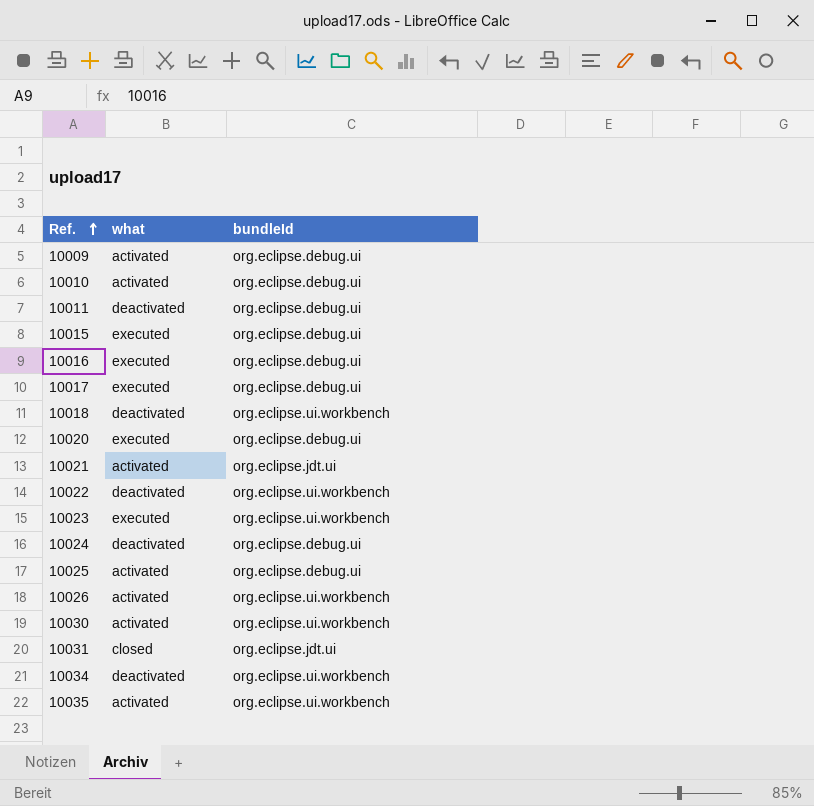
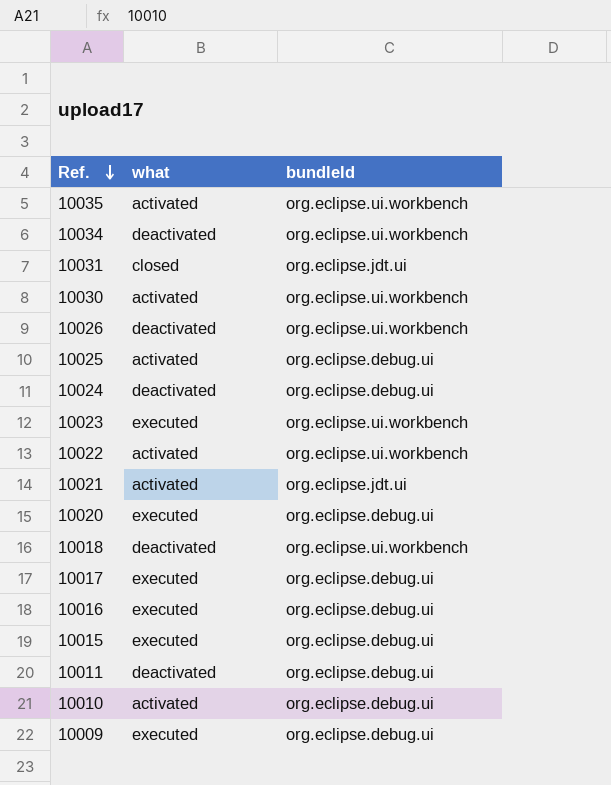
row order: Ref. ascending -> Ref. descending
10026 | what: activated -> deactivated
10022 | what: deactivated -> activated
10009 | what: activated -> executed

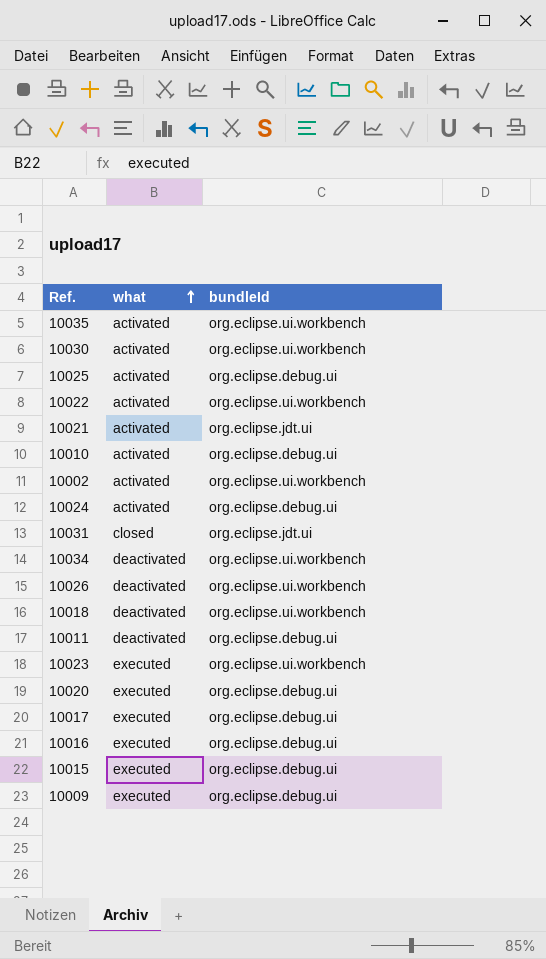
row order: Ref. descending -> what ascending
row 10002: none -> activated | org.eclipse.ui.workbench
10024 | what: deactivated -> activated

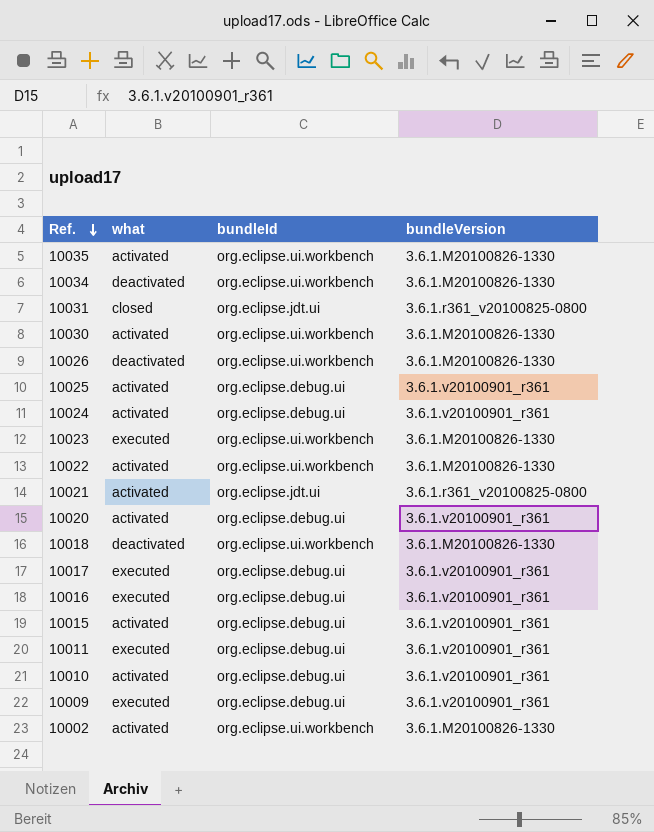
row order: what ascending -> Ref. descending
column bundleVersion | position: none -> 4
10020 | what: executed -> activated
10015 | what: executed -> activated
10011 | what: deactivated -> executed

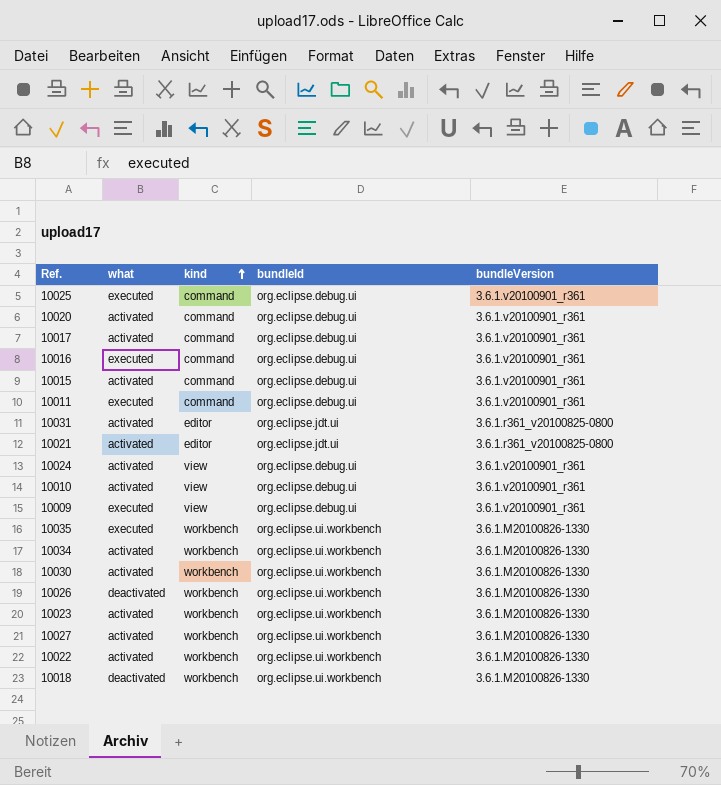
row order: Ref. descending -> kind ascending
column kind | position: none -> 3
row 10002: activated | org.eclipse.ui.workbench | 3.6.1.M20100826-1330 -> none
10025 | what: activated -> executed
10017 | what: executed -> activated
10031 | what: closed -> activated
10035 | what: activated -> executed
10034 | what: deactivated -> activated
10023 | what: executed -> activated
row 10027: none -> activated | workbench | org.eclipse.ui.workbench | 3.6.1.M20100826-1330

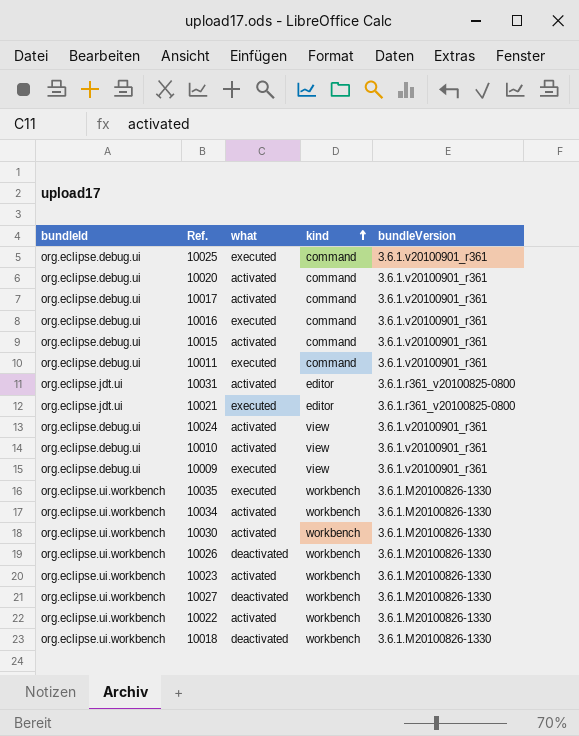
column bundleId | position: 4 -> 1
10021 | what: activated -> executed
10027 | what: activated -> deactivated

